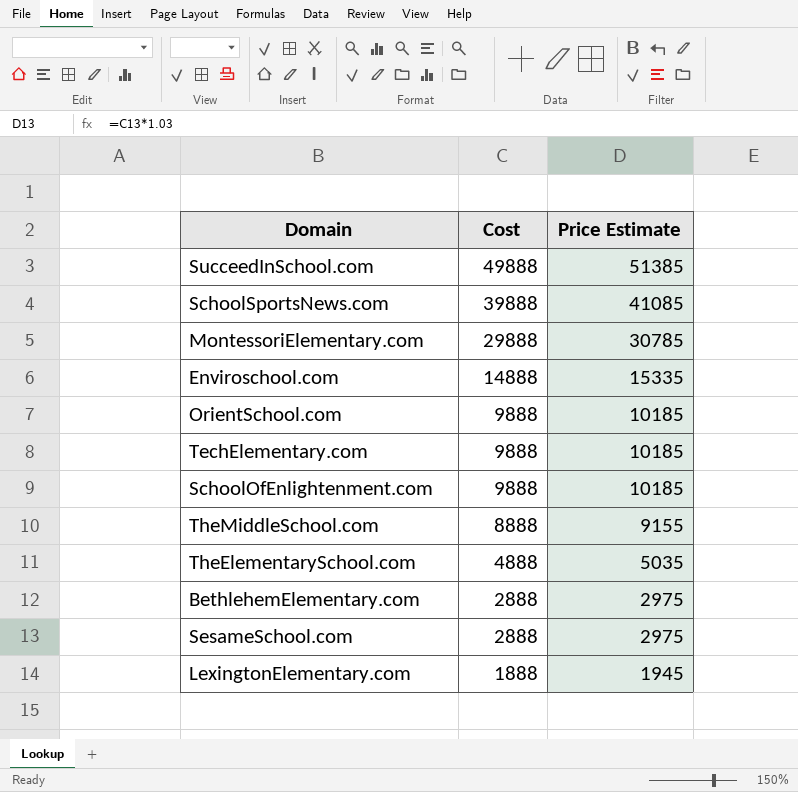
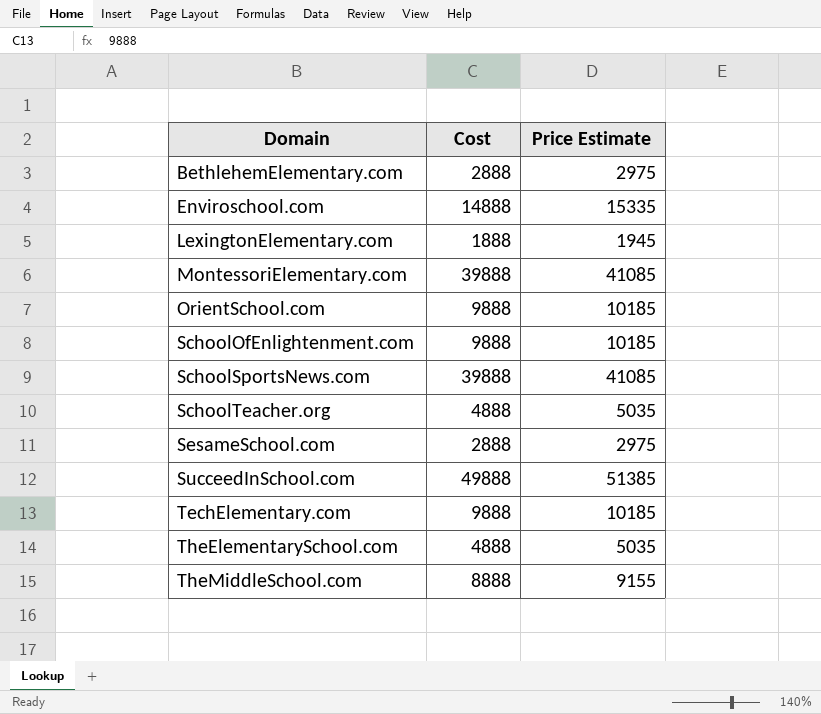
row order: Cost descending -> Domain ascending
MontessoriElementary.com | Cost: 29888 -> 39888
MontessoriElementary.com | Price Estimate: 30785 -> 41085
row SchoolTeacher.org: none -> 4888 | 5035

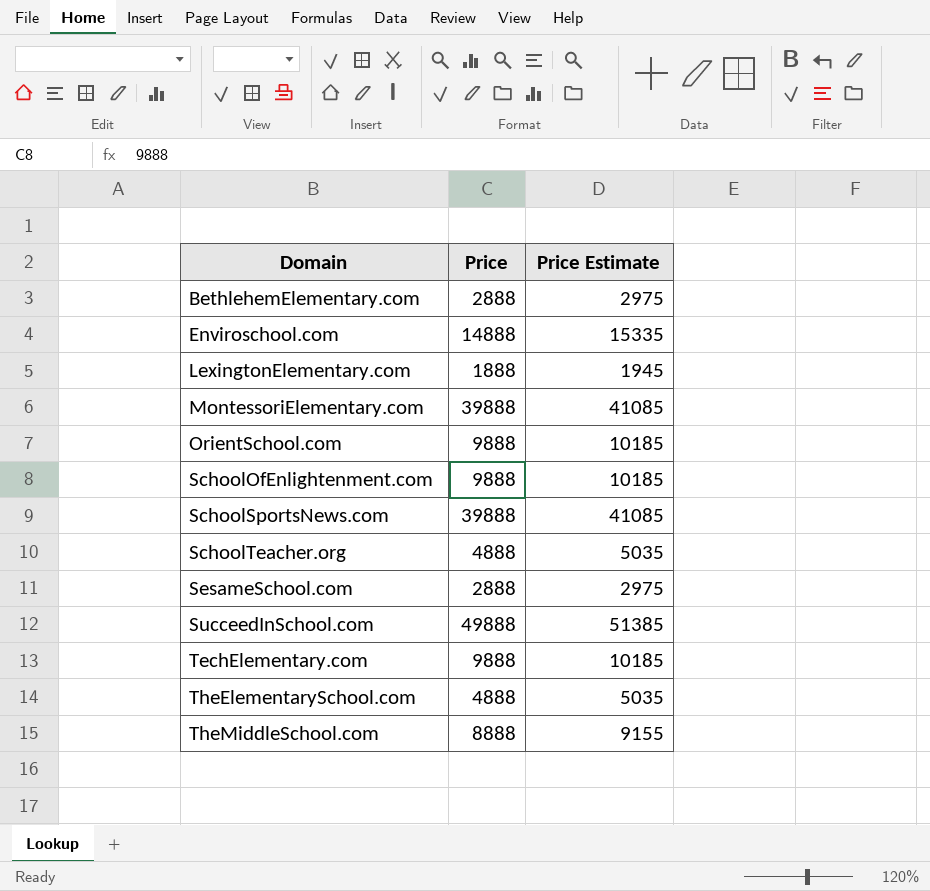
column name: Cost -> Price

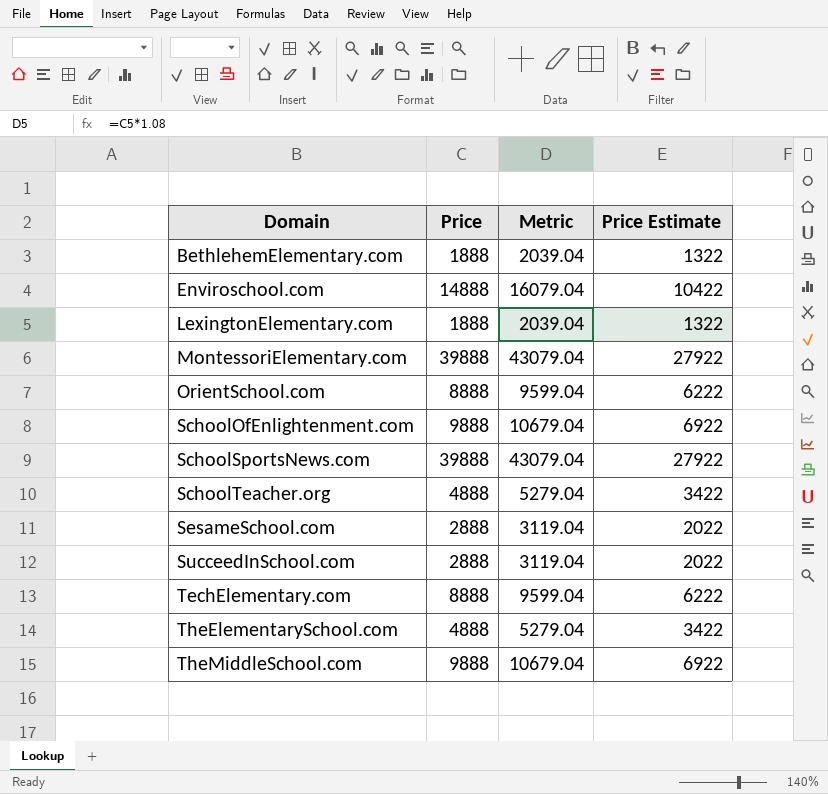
column Metric | formula: none -> [Price] * 1.08
column Price Estimate | formula: [Price] * 1.03 -> [Price] * 0.7
BethlehemElementary.com | Price: 2888 -> 1888
OrientSchool.com | Price: 9888 -> 8888
SucceedInSchool.com | Price: 49888 -> 2888
TechElementary.com | Price: 9888 -> 8888
TheMiddleSchool.com | Price: 8888 -> 9888

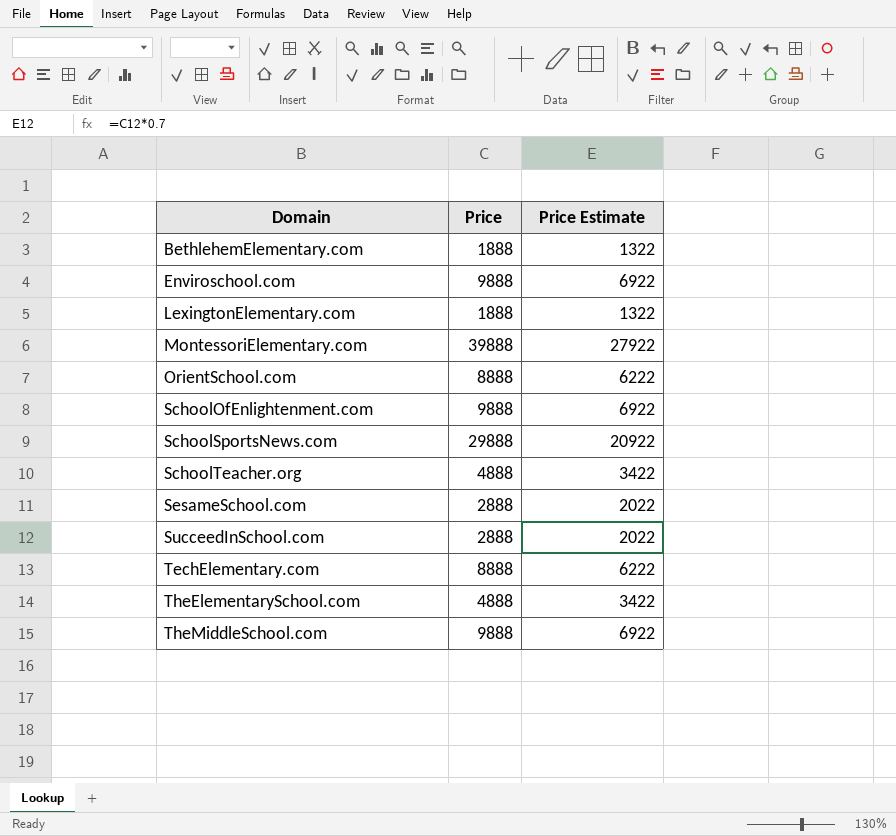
column Metric | formula: [Price] * 1.08 -> none
Enviroschool.com | Price: 14888 -> 9888
Enviroschool.com | Price Estimate: 10422 -> 6922
SchoolSportsNews.com | Price: 39888 -> 29888
SchoolSportsNews.com | Price Estimate: 27922 -> 20922

